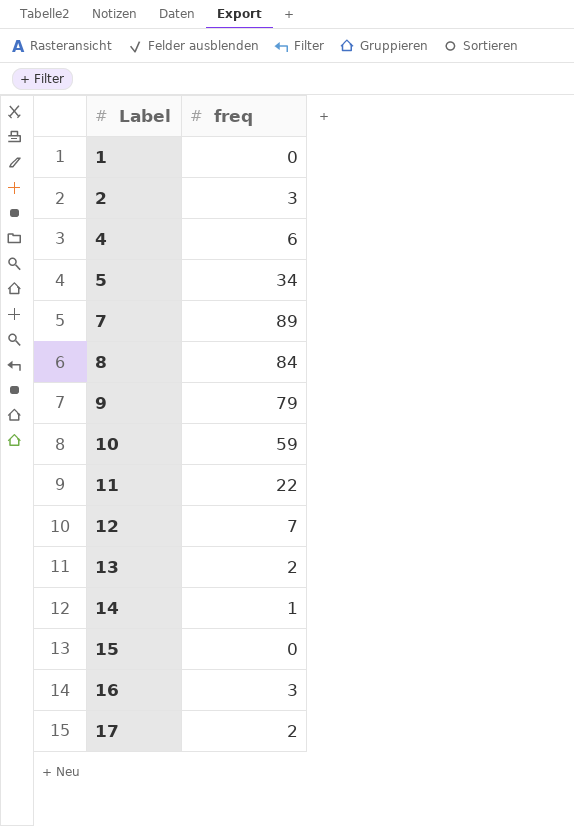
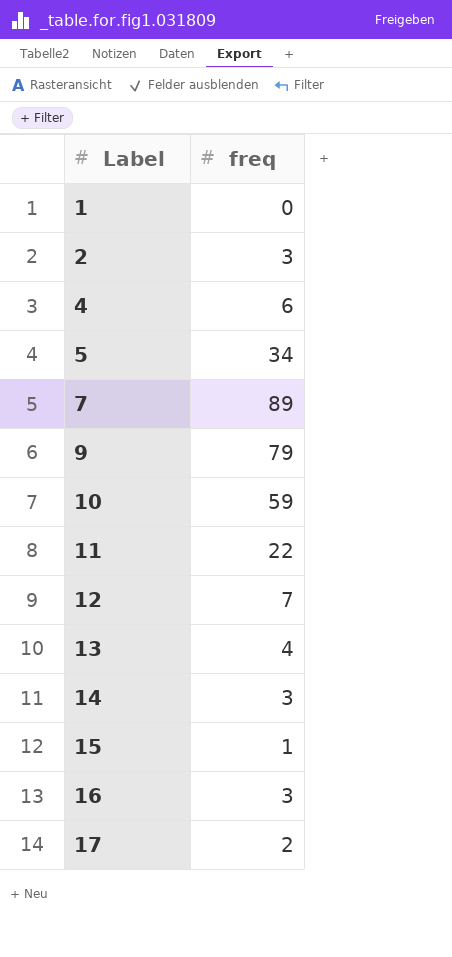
row 8: 84 -> none
13 | freq: 2 -> 4
14 | freq: 1 -> 3
15 | freq: 0 -> 1

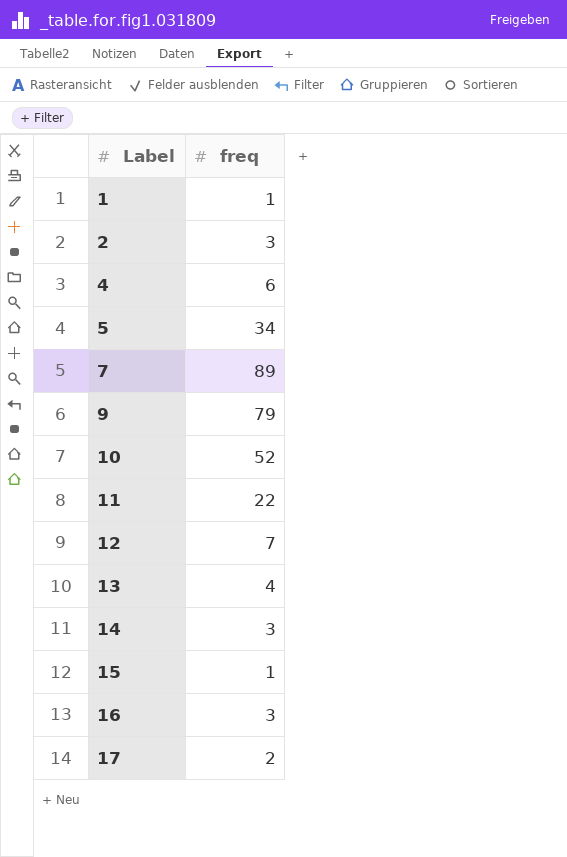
1 | freq: 0 -> 1
10 | freq: 59 -> 52

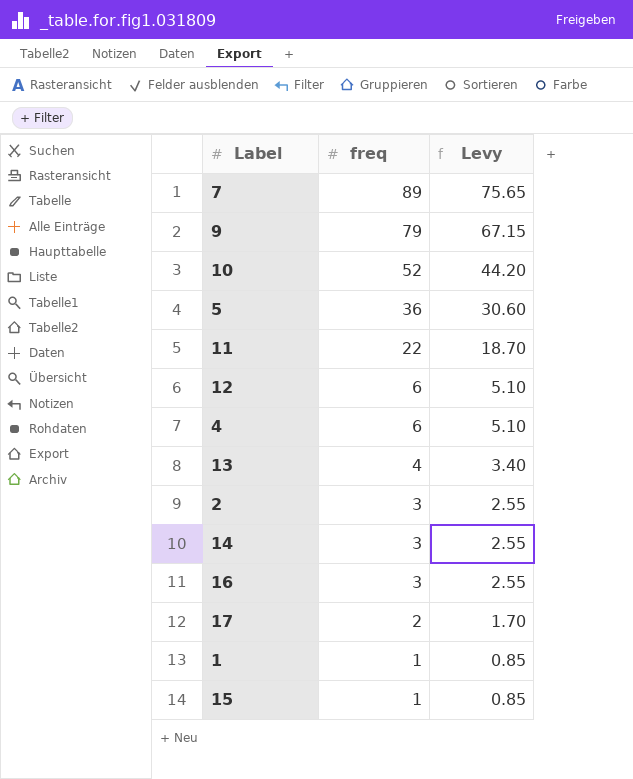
row order: Label ascending -> freq descending
column Levy | formula: none -> [freq] * 0.85
5 | freq: 34 -> 36
12 | freq: 7 -> 6

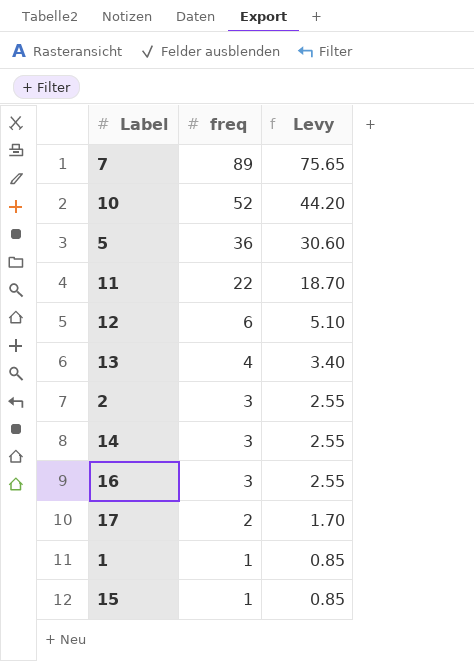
row 9: 79 | 67.15 -> none
row 4: 6 | 5.10 -> none

